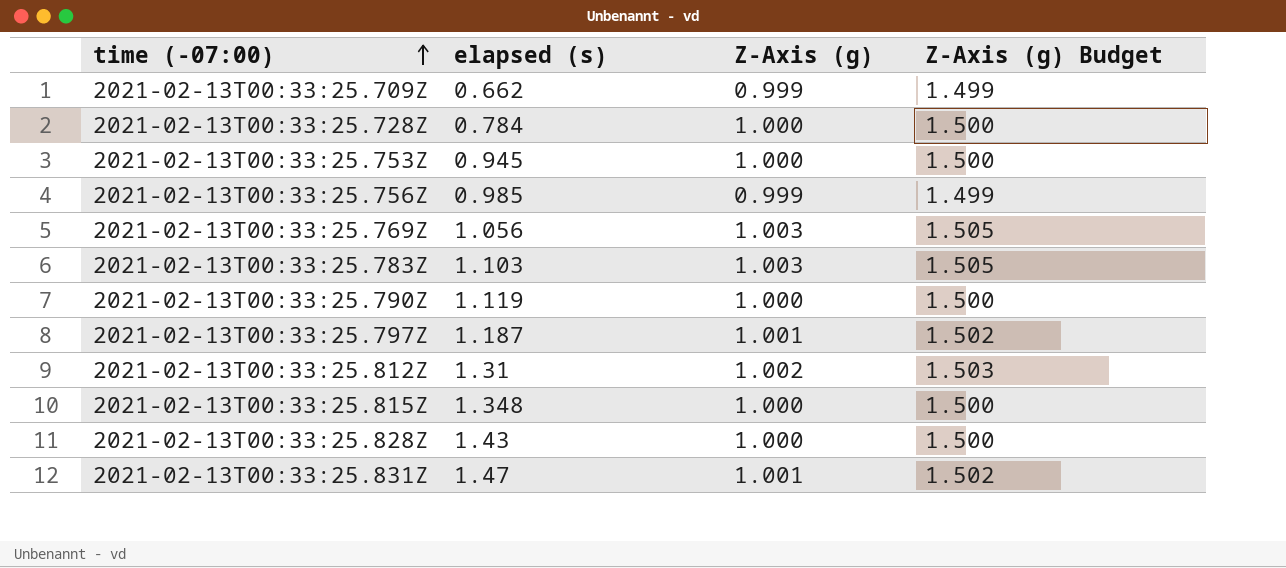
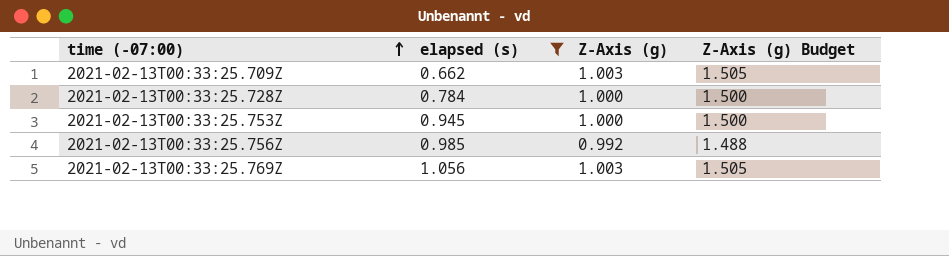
filter: none -> elapsed (s) <= 1.056
2021-02-13T00:33:25.709Z | Z-Axis (g): 0.999 -> 1.003
2021-02-13T00:33:25.709Z | Z-Axis (g) Budget: 1.499 -> 1.505
2021-02-13T00:33:25.756Z | Z-Axis (g): 0.999 -> 0.992
2021-02-13T00:33:25.756Z | Z-Axis (g) Budget: 1.499 -> 1.488

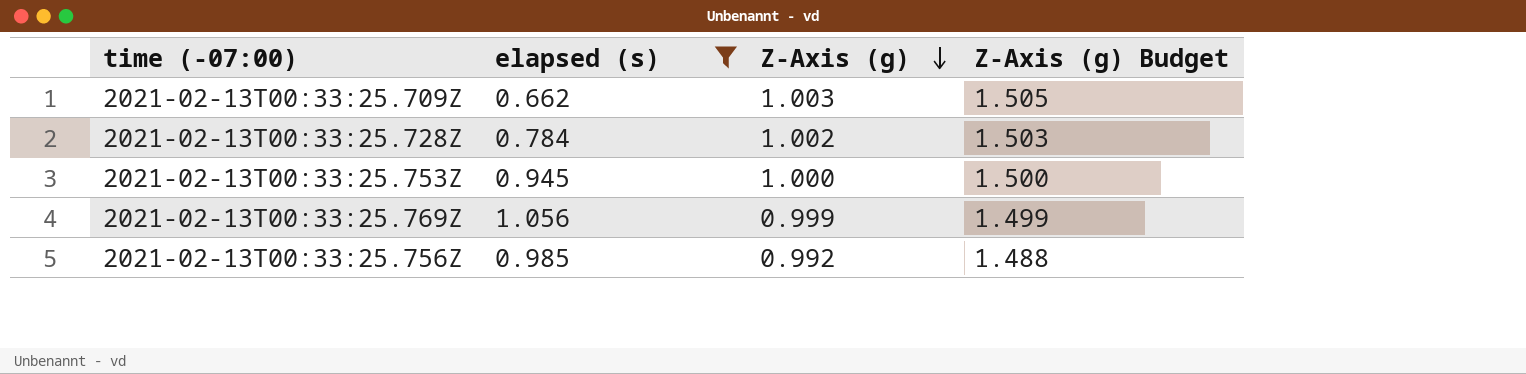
row order: time (-07:00) ascending -> Z-Axis (g) descending
2021-02-13T00:33:25.728Z | Z-Axis (g): 1.000 -> 1.002
2021-02-13T00:33:25.728Z | Z-Axis (g) Budget: 1.500 -> 1.503
2021-02-13T00:33:25.769Z | Z-Axis (g): 1.003 -> 0.999
2021-02-13T00:33:25.769Z | Z-Axis (g) Budget: 1.505 -> 1.499

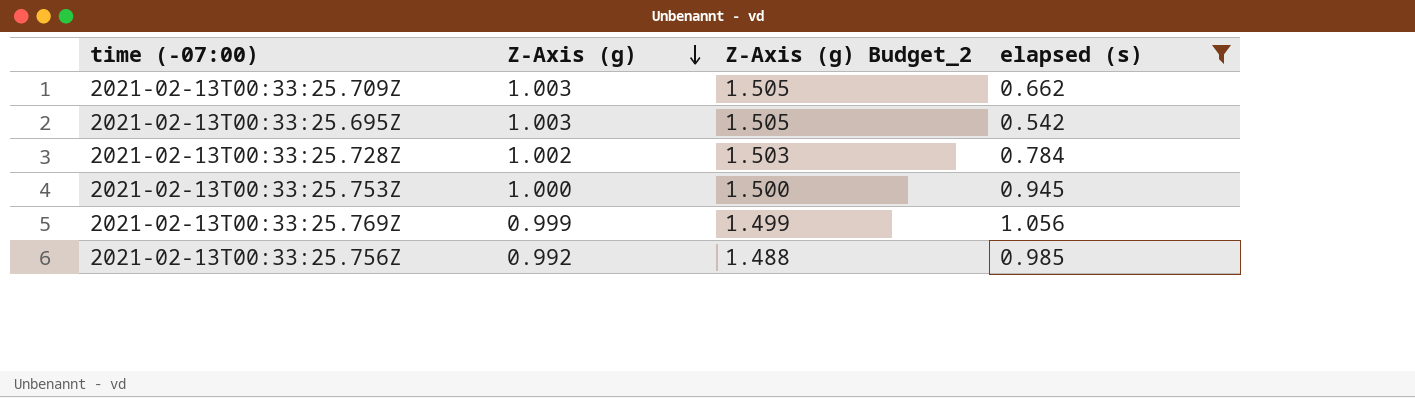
column name: Z-Axis (g) Budget -> Z-Axis (g) Budget_2
column elapsed (s) | position: 2 -> 4
row 2021-02-13T00:33:25.695Z: none -> 1.003 | 1.505 | 0.542

